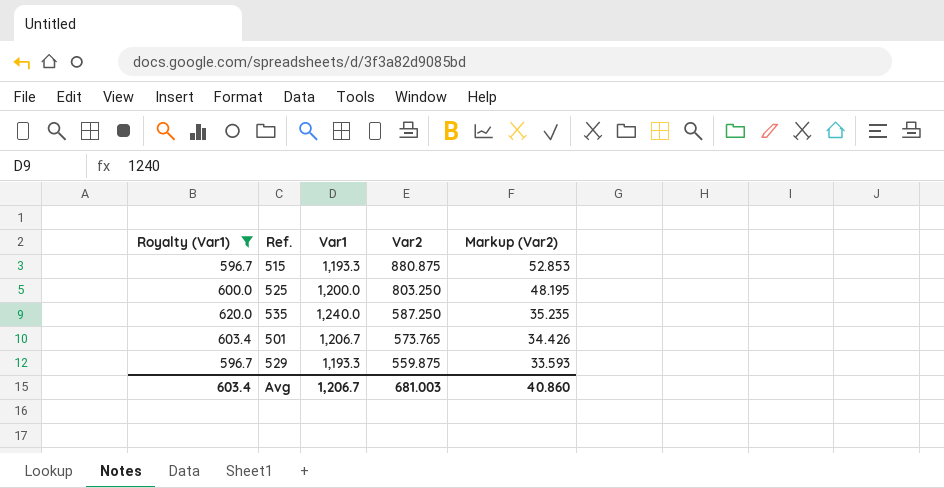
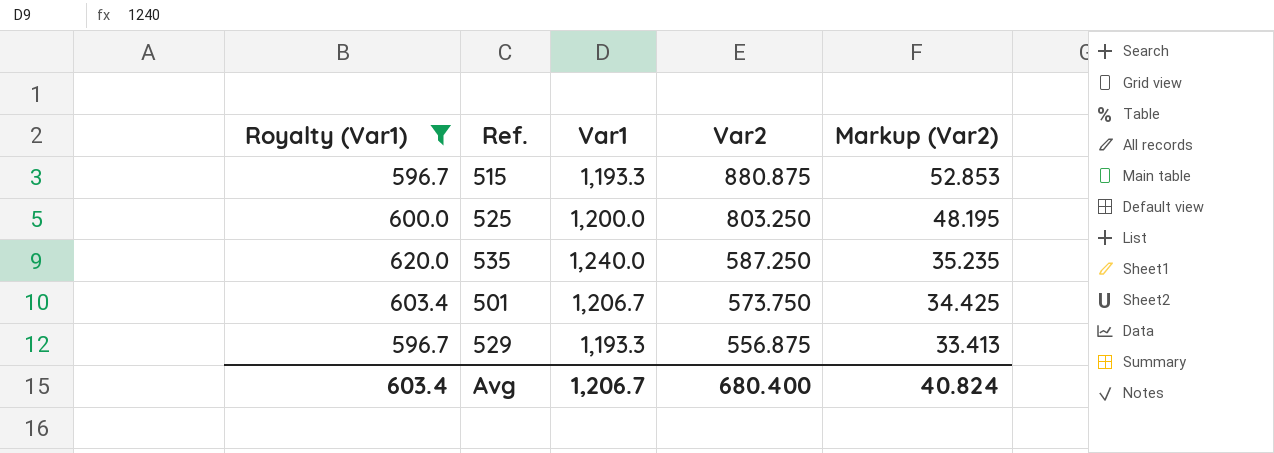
501 | Var2: 573.765 -> 573.750
501 | Markup (Var2): 34.426 -> 34.425
529 | Var2: 559.875 -> 556.875
529 | Markup (Var2): 33.593 -> 33.413
Avg | Var2: 681.003 -> 680.400
Avg | Markup (Var2): 40.860 -> 40.824

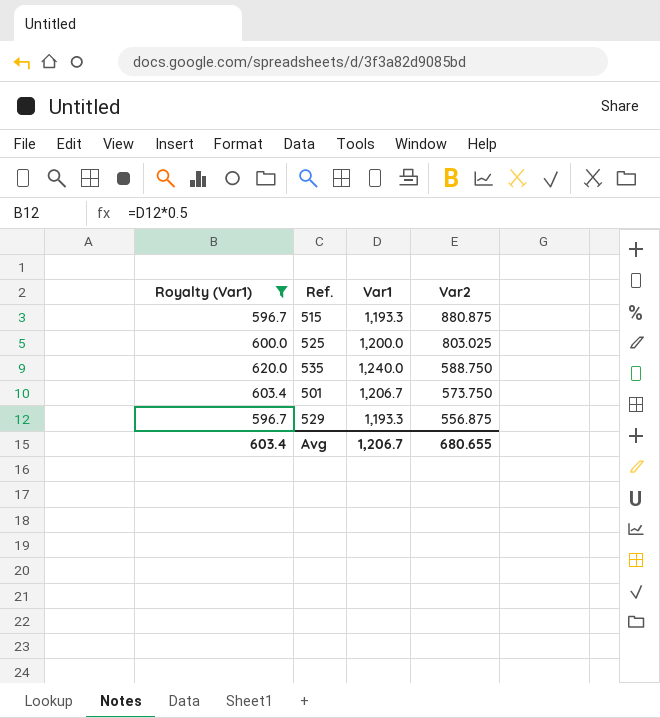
column Markup (Var2) | formula: [Var2] * 0.06 -> none
525 | Var2: 803.250 -> 803.025
535 | Var2: 587.250 -> 588.750
Avg | Var2: 680.400 -> 680.655

